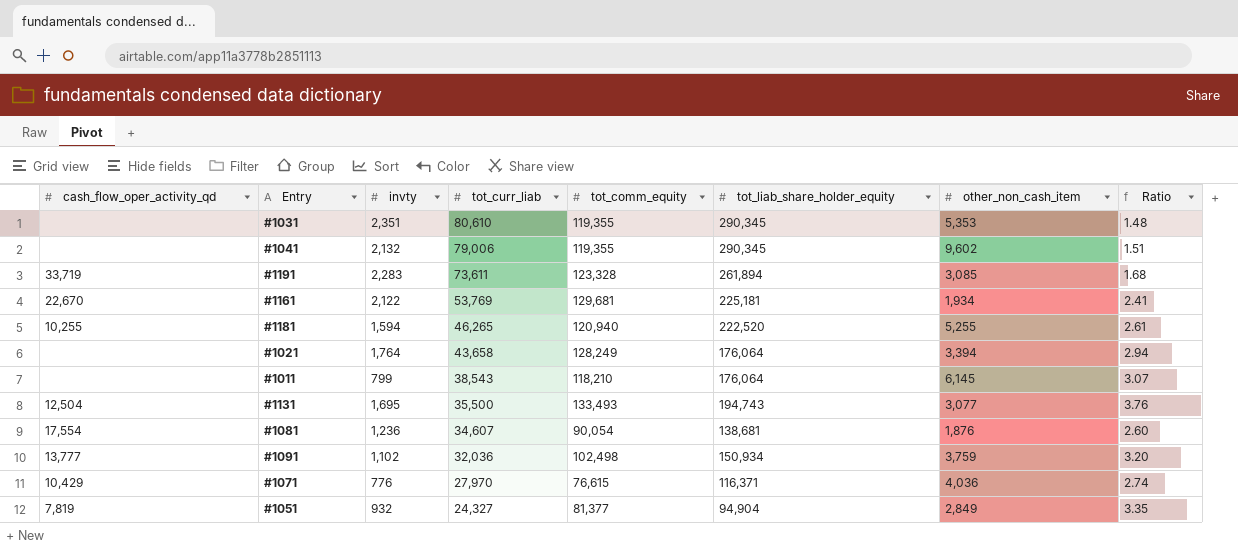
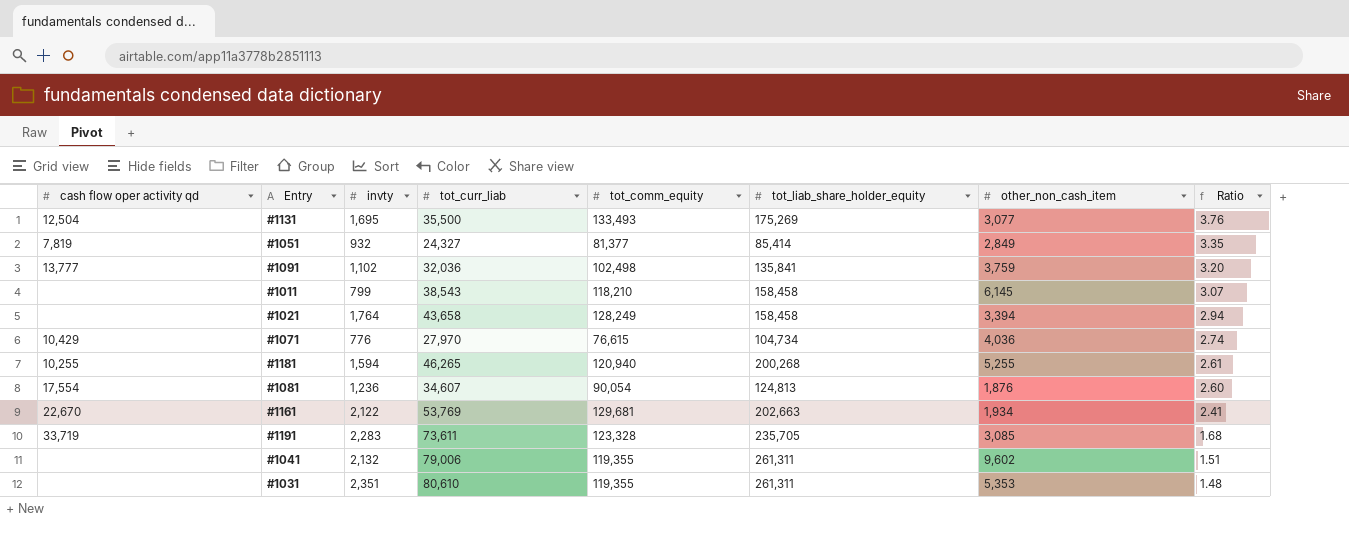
row order: tot_curr_liab descending -> Ratio descending
column name: cash_flow_oper_activity_qd -> cash flow oper activity qd
#1131 | tot_liab_share_holder_equity: 194,743 -> 175,269
#1051 | tot_liab_share_holder_equity: 94,904 -> 85,414
#1091 | tot_liab_share_holder_equity: 150,934 -> 135,841
#1011 | tot_liab_share_holder_equity: 176,064 -> 158,458
#1021 | tot_liab_share_holder_equity: 176,064 -> 158,458
#1071 | tot_liab_share_holder_equity: 116,371 -> 104,734
#1181 | tot_liab_share_holder_equity: 222,520 -> 200,268
#1081 | tot_liab_share_holder_equity: 138,681 -> 124,813
#1161 | tot_liab_share_holder_equity: 225,181 -> 202,663
#1191 | tot_liab_share_holder_equity: 261,894 -> 235,705
#1041 | tot_liab_share_holder_equity: 290,345 -> 261,311
#1031 | tot_liab_share_holder_equity: 290,345 -> 261,311

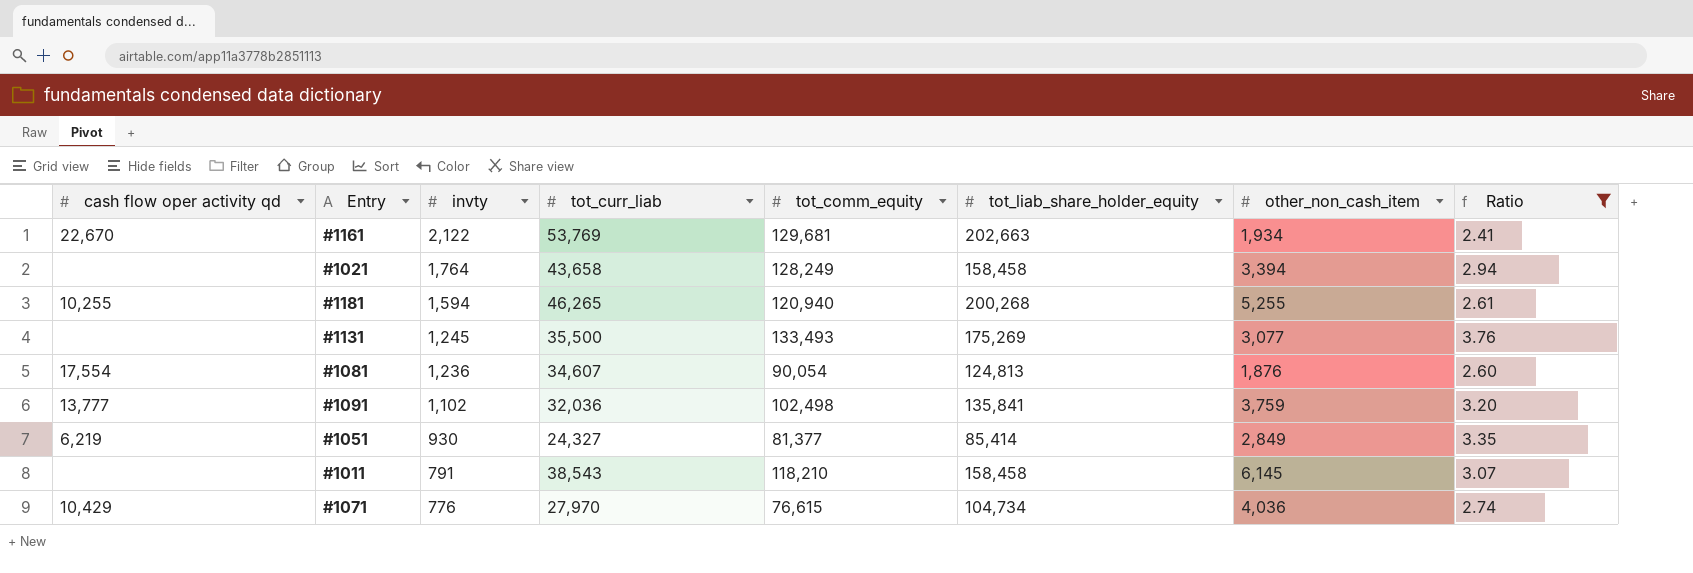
filter: none -> Ratio >= 2.41
row order: Ratio descending -> invty descending
#1131 | cash flow oper activity qd: 12,504 -> none
#1131 | invty: 1,695 -> 1,245
#1051 | cash flow oper activity qd: 7,819 -> 6,219
#1051 | invty: 932 -> 930
#1011 | invty: 799 -> 791

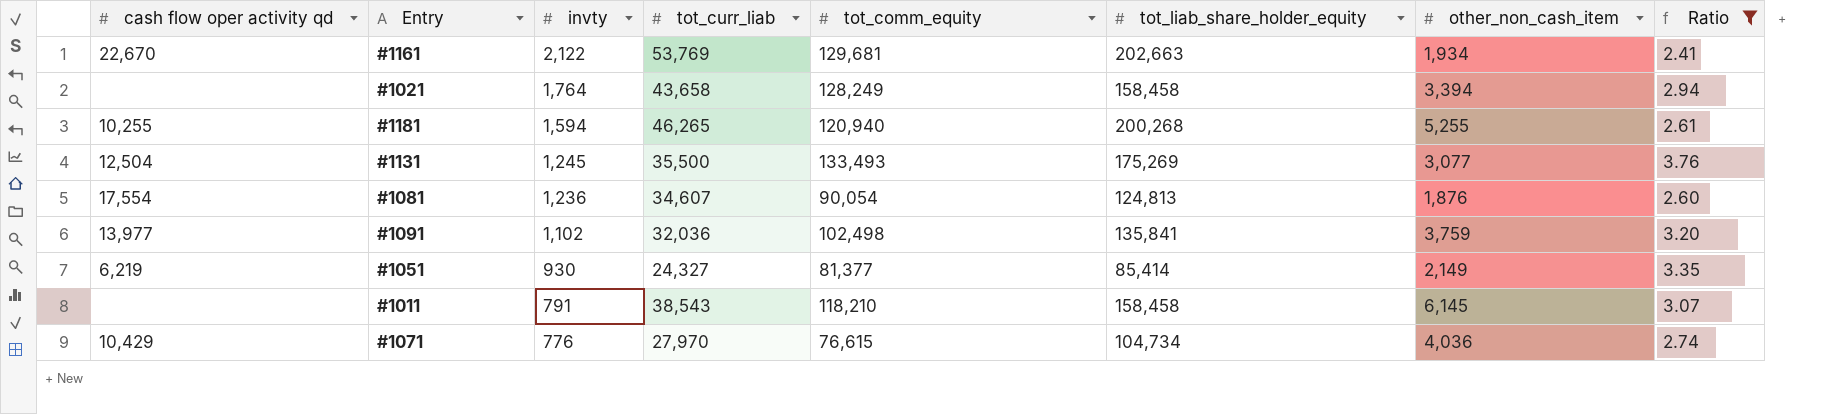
#1131 | cash flow oper activity qd: none -> 12,504
#1091 | cash flow oper activity qd: 13,777 -> 13,977
#1051 | other_non_cash_item: 2,849 -> 2,149

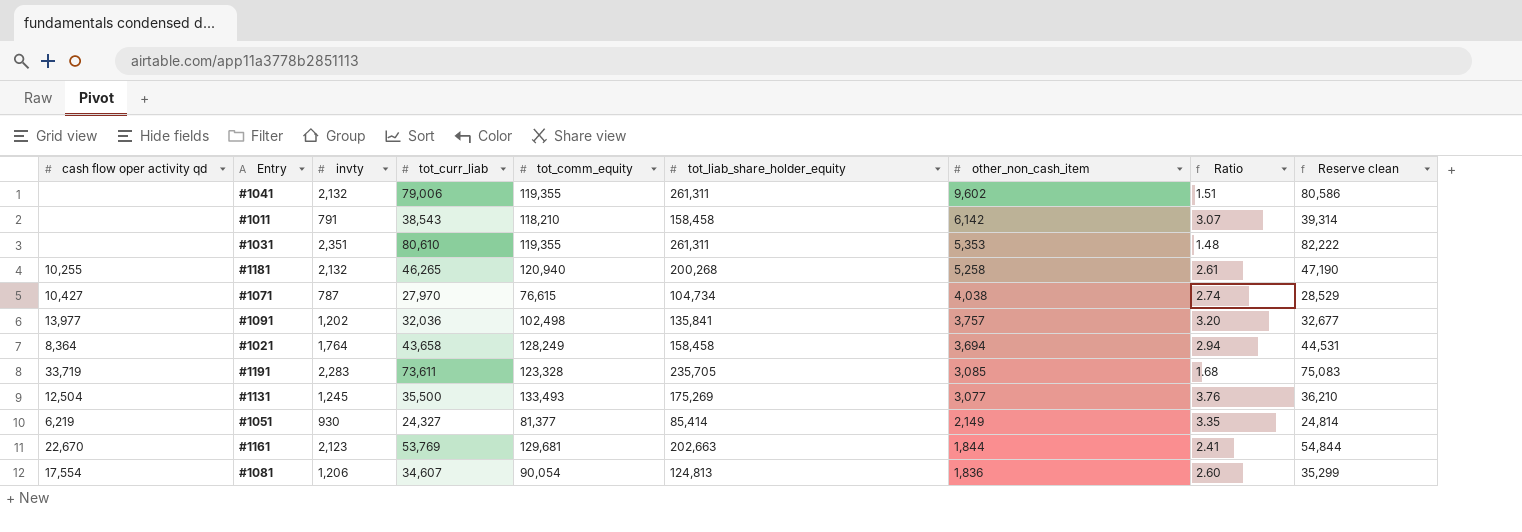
filter: Ratio >= 2.41 -> none
row order: invty descending -> other_non_cash_item descending
column Reserve clean | formula: none -> [tot_curr_liab] * 1.02
#1011 | other_non_cash_item: 6,145 -> 6,142
#1181 | invty: 1,594 -> 2,132
#1181 | other_non_cash_item: 5,255 -> 5,258
#1071 | cash flow oper activity qd: 10,429 -> 10,427
#1071 | invty: 776 -> 787
#1071 | other_non_cash_item: 4,036 -> 4,038
#1091 | invty: 1,102 -> 1,202
#1091 | other_non_cash_item: 3,759 -> 3,757
#1021 | cash flow oper activity qd: none -> 8,364
#1021 | other_non_cash_item: 3,394 -> 3,694
#1161 | invty: 2,122 -> 2,123
#1161 | other_non_cash_item: 1,934 -> 1,844
#1081 | invty: 1,236 -> 1,206
#1081 | other_non_cash_item: 1,876 -> 1,836

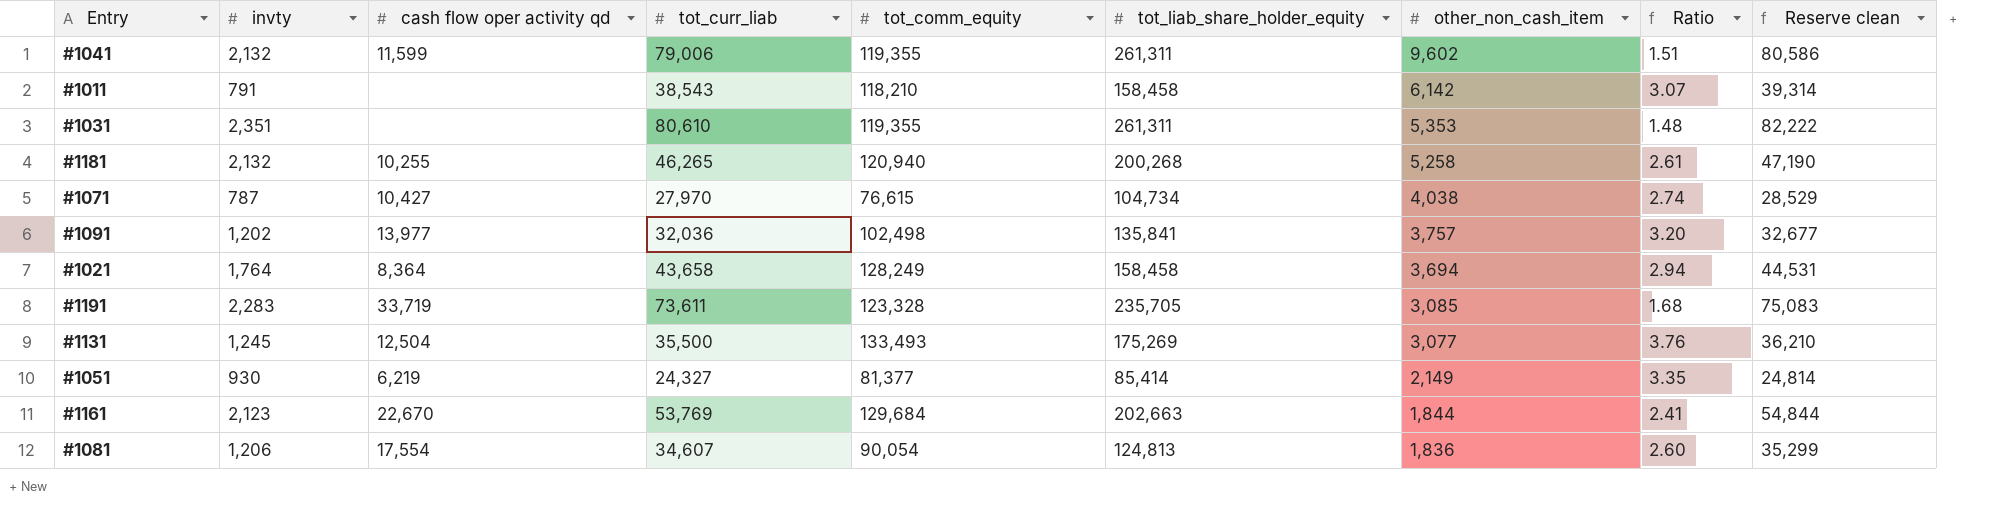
column cash flow oper activity qd | position: 1 -> 3
#1041 | cash flow oper activity qd: none -> 11,599
#1161 | tot_comm_equity: 129,681 -> 129,684

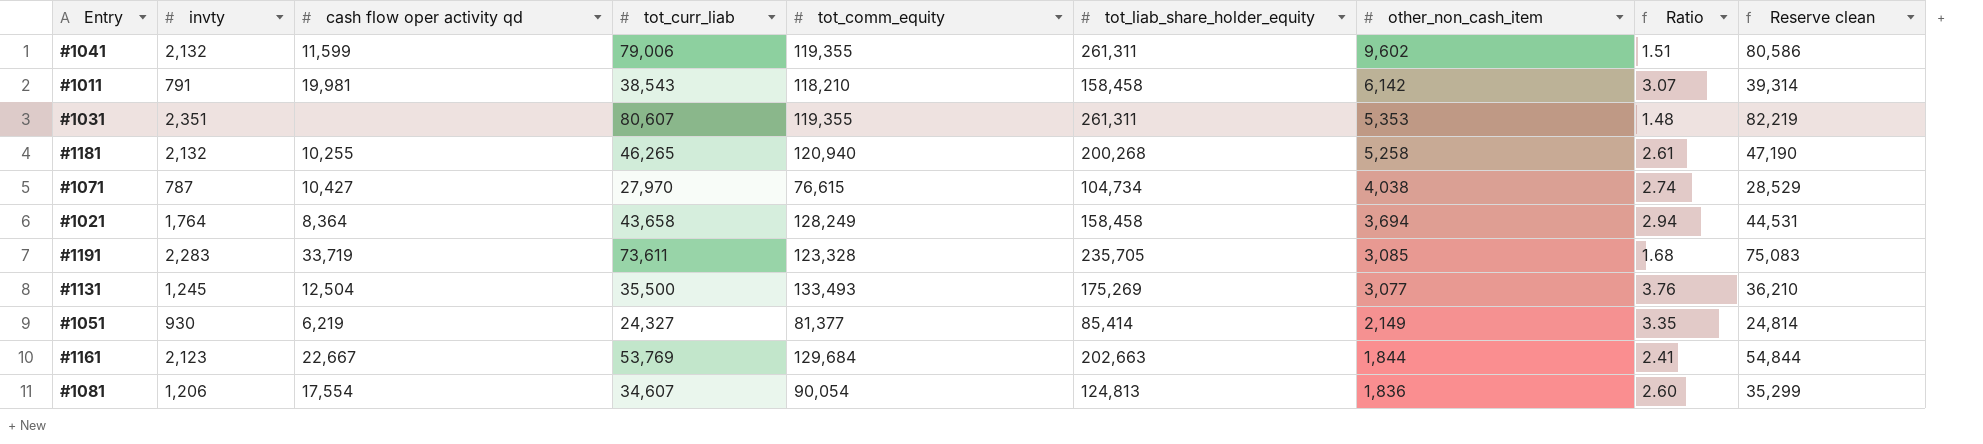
row #1091: 1,202 | 13,977 | 32,036 | 102,498 | 135,841 | 3,757 | 3.20 | 32,677 -> none
#1011 | cash flow oper activity qd: none -> 19,981
#1031 | tot_curr_liab: 80,610 -> 80,607
#1031 | Reserve clean: 82,222 -> 82,219
#1161 | cash flow oper activity qd: 22,670 -> 22,667

